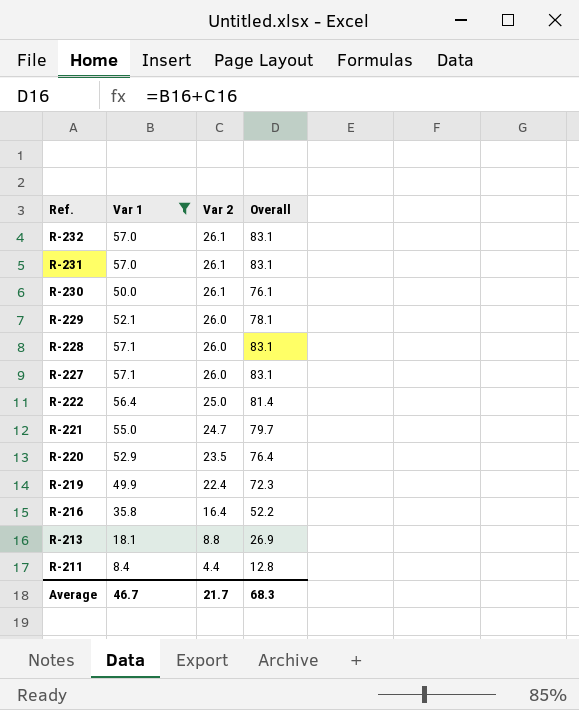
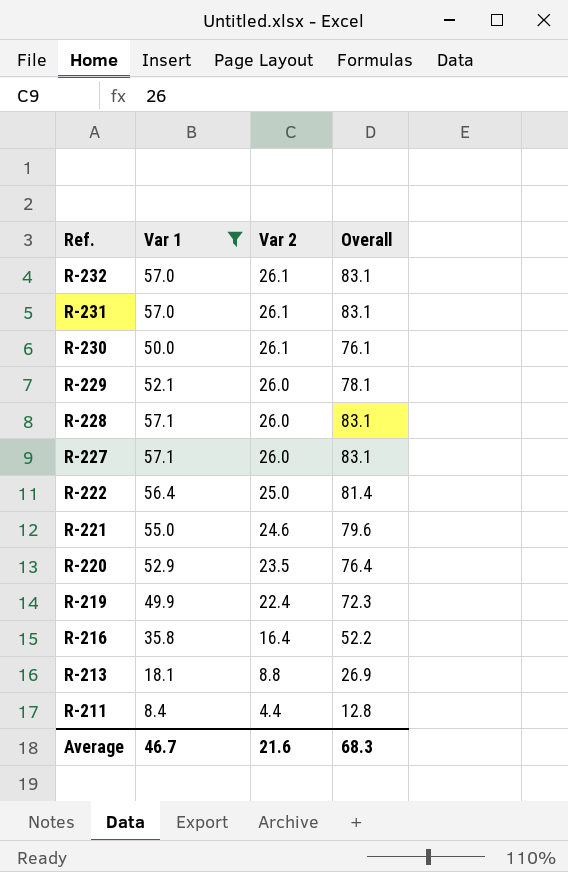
R-221 | Var 2: 24.7 -> 24.6
R-221 | Overall: 79.7 -> 79.6
Average | Var 2: 21.7 -> 21.6

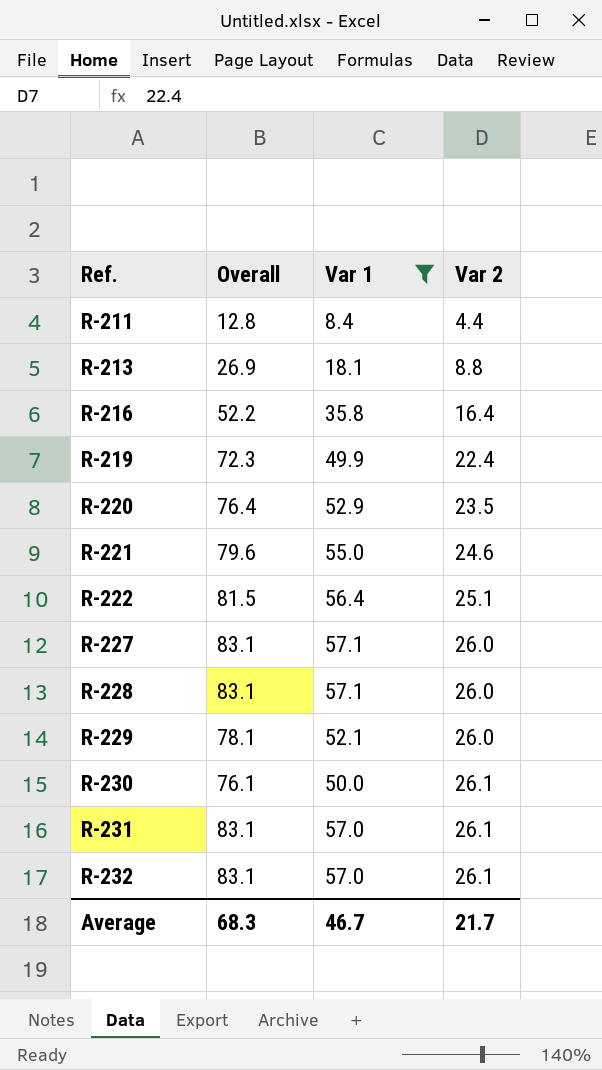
row order: Ref. descending -> Ref. ascending
column Overall | position: 4 -> 2
R-222 | Overall: 81.4 -> 81.5
R-222 | Var 2: 25.0 -> 25.1
Average | Var 2: 21.6 -> 21.7

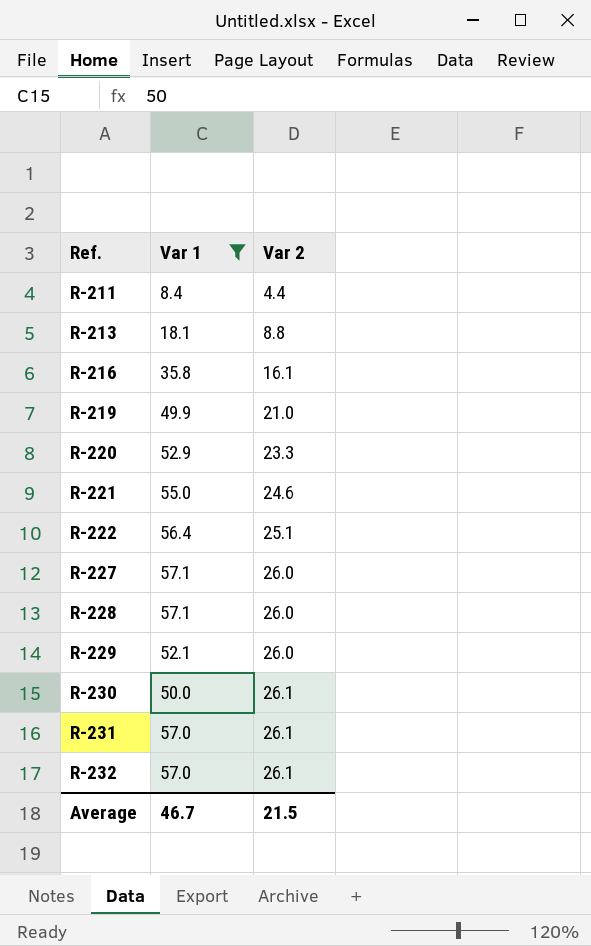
column Overall | formula: [Var 1] + [Var 2] -> none
R-216 | Var 2: 16.4 -> 16.1
R-219 | Var 2: 22.4 -> 21.0
R-220 | Var 2: 23.5 -> 23.3
Average | Var 2: 21.7 -> 21.5

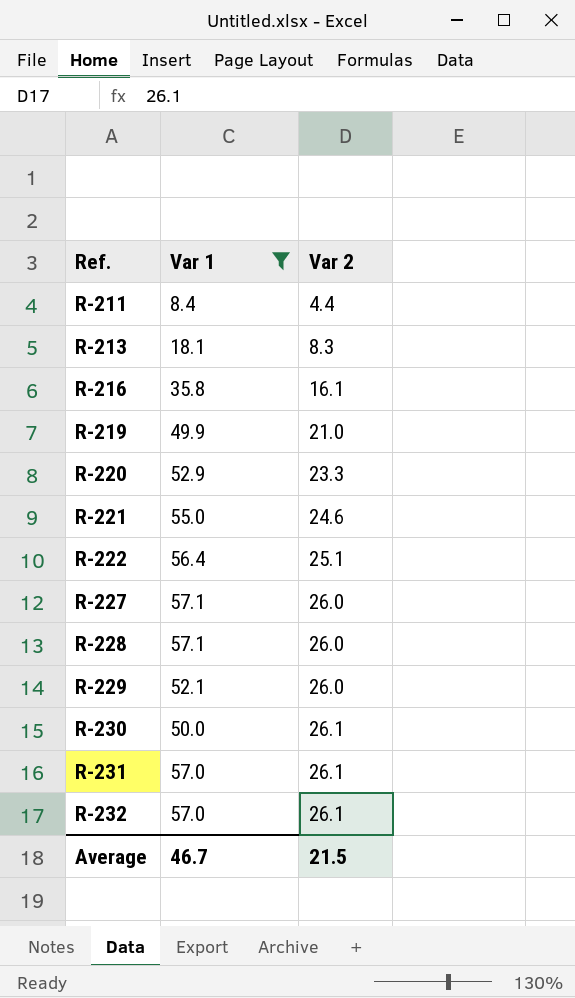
R-213 | Var 2: 8.8 -> 8.3

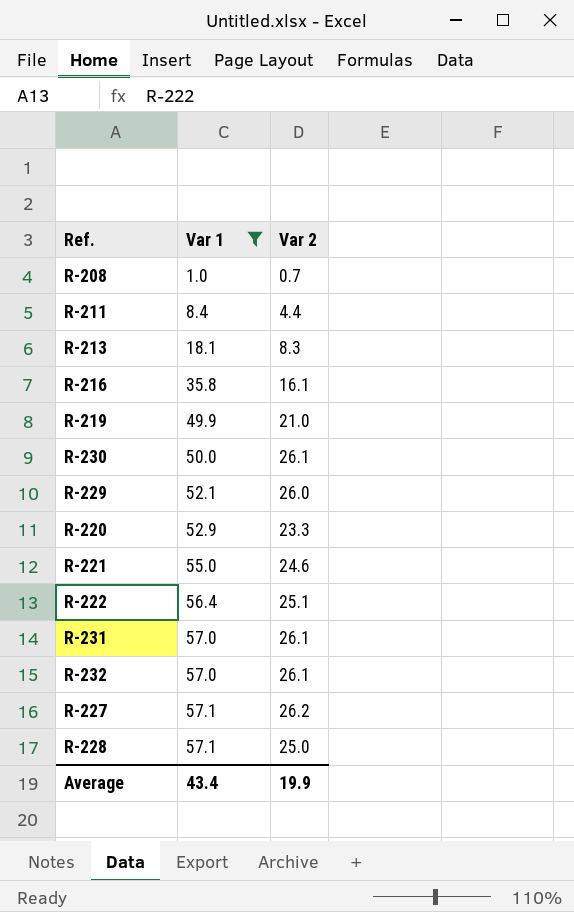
row order: Ref. ascending -> Var 1 ascending
row R-208: none -> 1.0 | 0.7
R-227 | Var 2: 26.0 -> 26.2
R-228 | Var 2: 26.0 -> 25.0
Average | Var 1: 46.7 -> 43.4
Average | Var 2: 21.5 -> 19.9

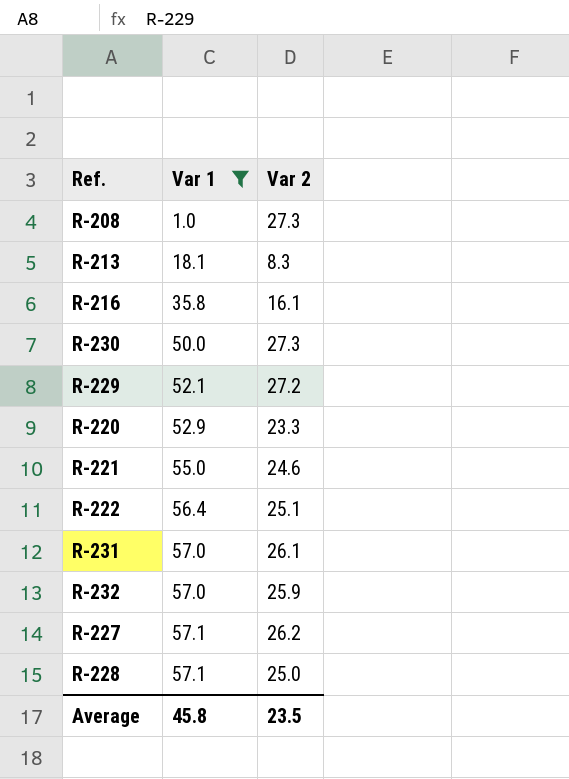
row R-211: 8.4 | 4.4 -> none
row R-219: 49.9 | 21.0 -> none
R-208 | Var 2: 0.7 -> 27.3
R-230 | Var 2: 26.1 -> 27.3
R-229 | Var 2: 26.0 -> 27.2
R-232 | Var 2: 26.1 -> 25.9
Average | Var 1: 43.4 -> 45.8
Average | Var 2: 19.9 -> 23.5

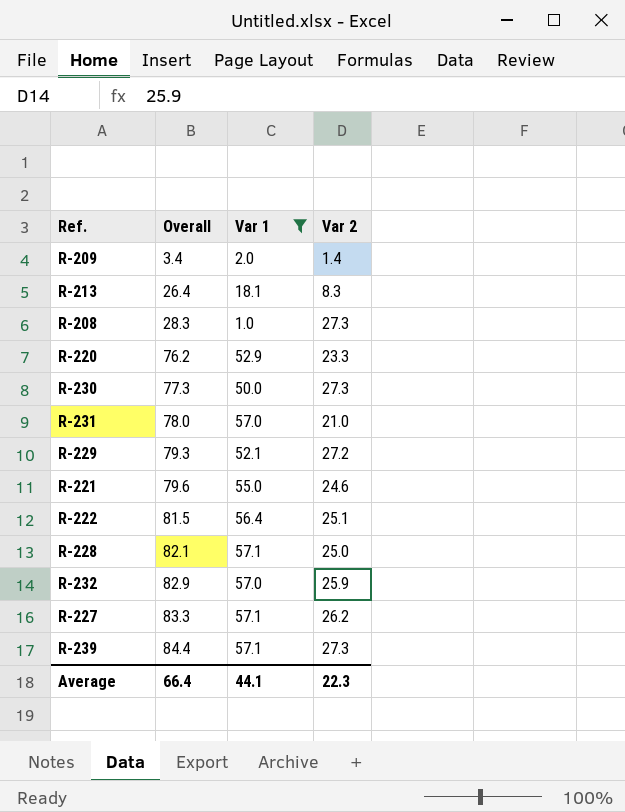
row order: Var 1 ascending -> Overall ascending
column Overall | formula: none -> [Var 1] + [Var 2]
row R-216: 35.8 | 16.1 -> none
row R-209: none -> 3.4 | 2.0 | 1.4
R-231 | Var 2: 26.1 -> 21.0
row R-239: none -> 84.4 | 57.1 | 27.3
Average | Var 1: 45.8 -> 44.1
Average | Var 2: 23.5 -> 22.3

